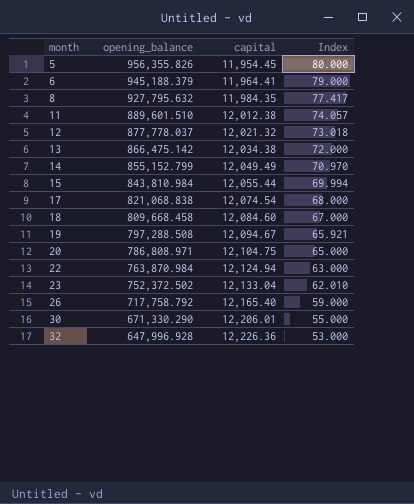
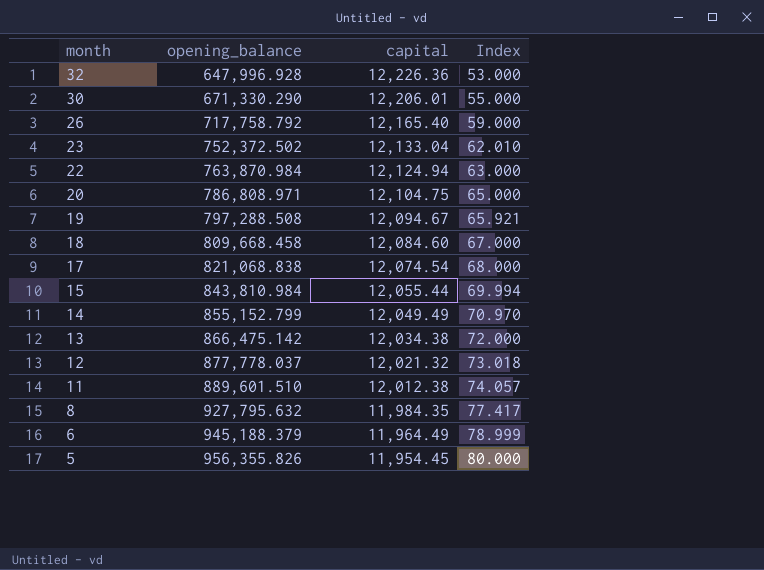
row order: month ascending -> month descending
6 | capital: 11,964.41 -> 11,964.49
6 | Index: 79.000 -> 78.999

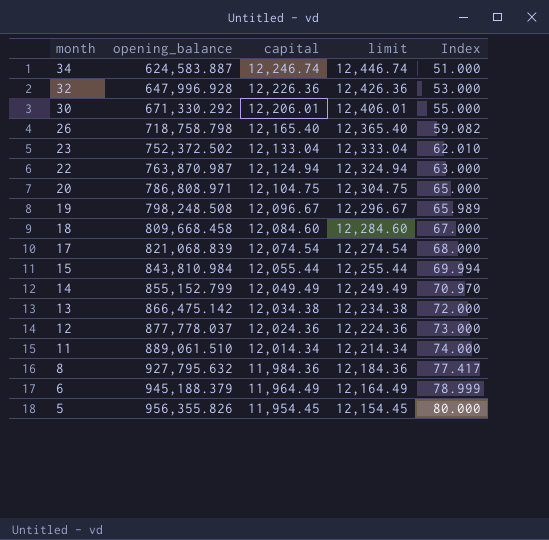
column limit | formula: none -> [capital] + 200
row 34: none -> 624,583.887 | 12,246.74 | 12,446.74 | 51.000
30 | opening_balance: 671,330.290 -> 671,330.292
26 | opening_balance: 717,758.792 -> 718,758.798
26 | Index: 59.000 -> 59.082
22 | opening_balance: 763,870.984 -> 763,870.987
19 | opening_balance: 797,288.508 -> 798,248.508
19 | capital: 12,094.67 -> 12,096.67
19 | Index: 65.921 -> 65.989
17 | opening_balance: 821,068.838 -> 821,068.839
12 | capital: 12,021.32 -> 12,024.36
12 | Index: 73.018 -> 73.000
11 | opening_balance: 889,601.510 -> 889,061.510
11 | capital: 12,012.38 -> 12,014.34
11 | Index: 74.057 -> 74.000
8 | capital: 11,984.35 -> 11,984.36

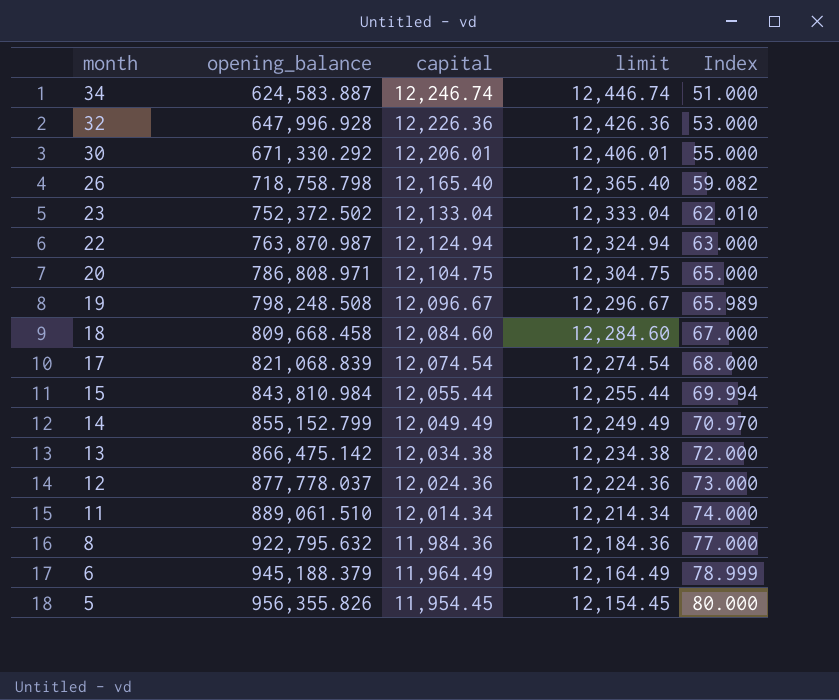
8 | opening_balance: 927,795.632 -> 922,795.632
8 | Index: 77.417 -> 77.000

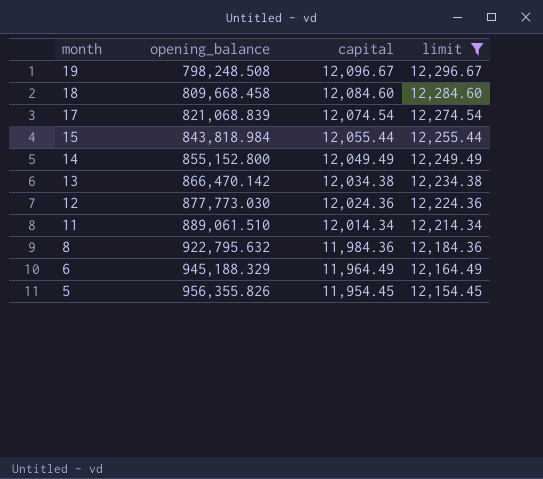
filter: none -> limit <= 12,296.67
column Index | formula: [opening_balance] / [capital] -> none
15 | opening_balance: 843,810.984 -> 843,818.984
14 | opening_balance: 855,152.799 -> 855,152.800
13 | opening_balance: 866,475.142 -> 866,470.142
12 | opening_balance: 877,778.037 -> 877,773.030
6 | opening_balance: 945,188.379 -> 945,188.329

